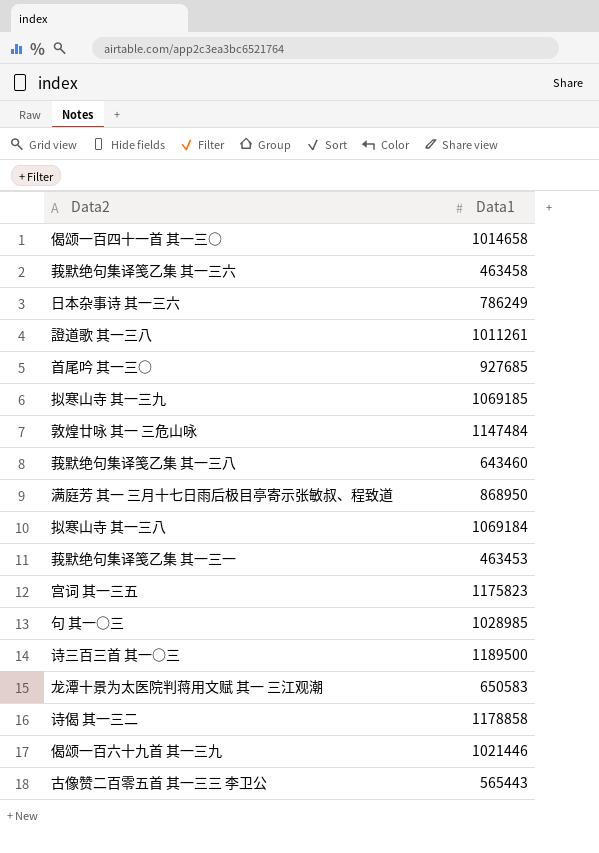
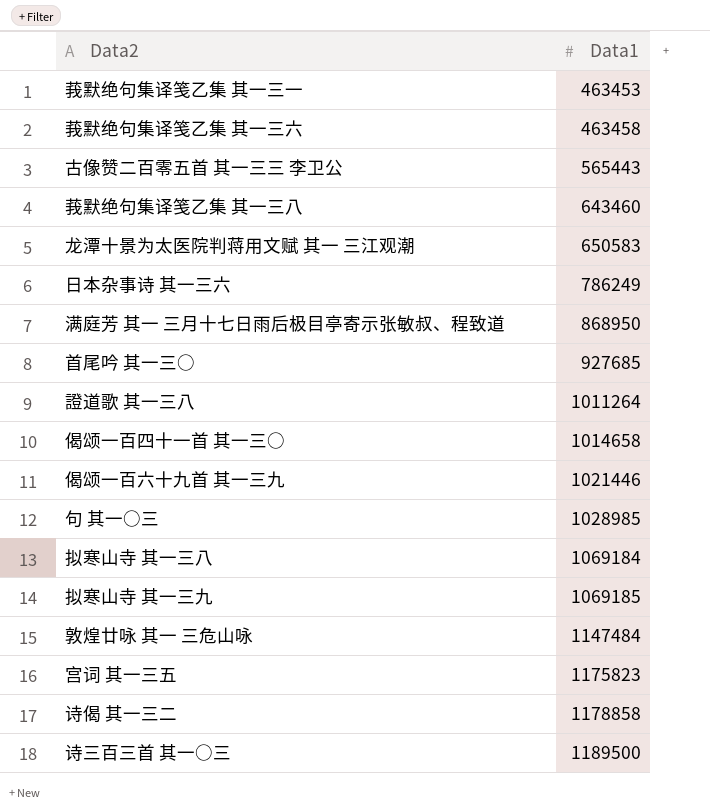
row order: none -> Data1 ascending
證道歌 其一三八 | Data1: 1011261 -> 1011264

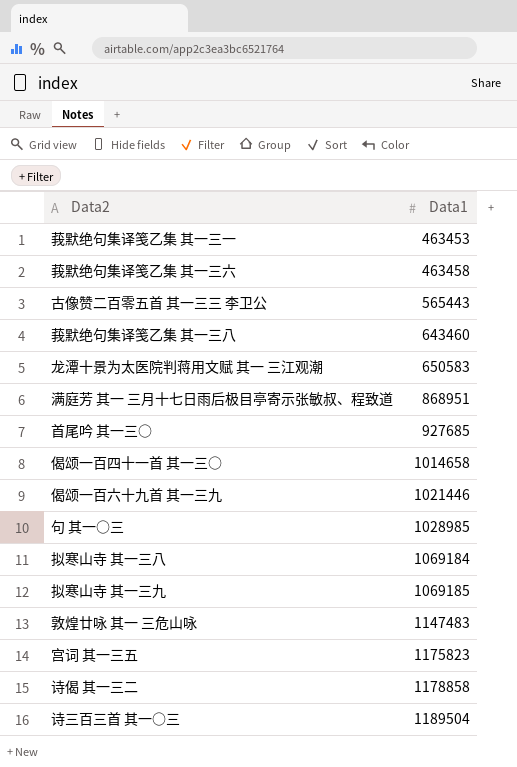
row 日本杂事诗 其一三六: 786249 -> none
row 證道歌 其一三八: 1011264 -> none
满庭芳 其一 三月十七日雨后极目亭寄示张敏叔、程致道 | Data1: 868950 -> 868951
敦煌廿咏 其一 三危山咏 | Data1: 1147484 -> 1147483
诗三百三首 其一○三 | Data1: 1189500 -> 1189504

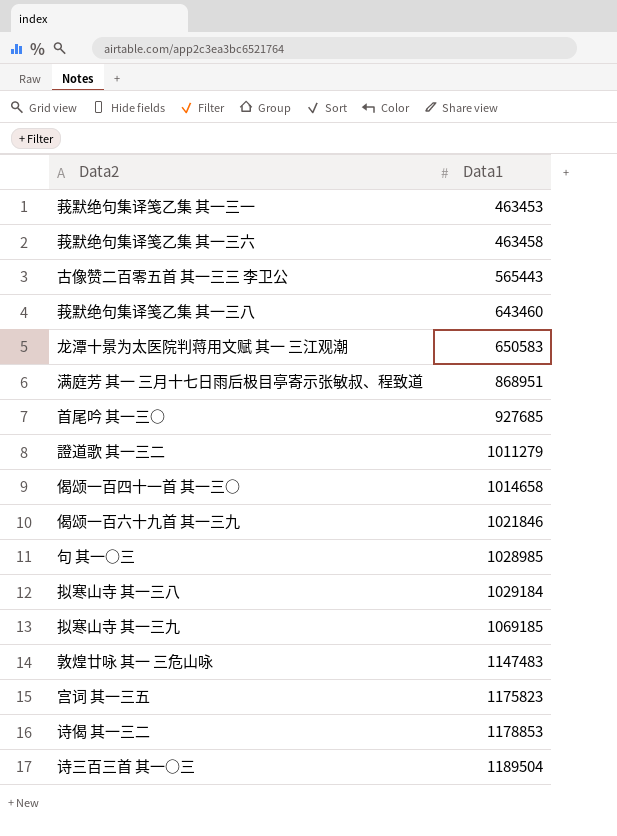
row 證道歌 其一三二: none -> 1011279
偈颂一百六十九首 其一三九 | Data1: 1021446 -> 1021846
拟寒山寺 其一三八 | Data1: 1069184 -> 1029184
诗偈 其一三二 | Data1: 1178858 -> 1178853

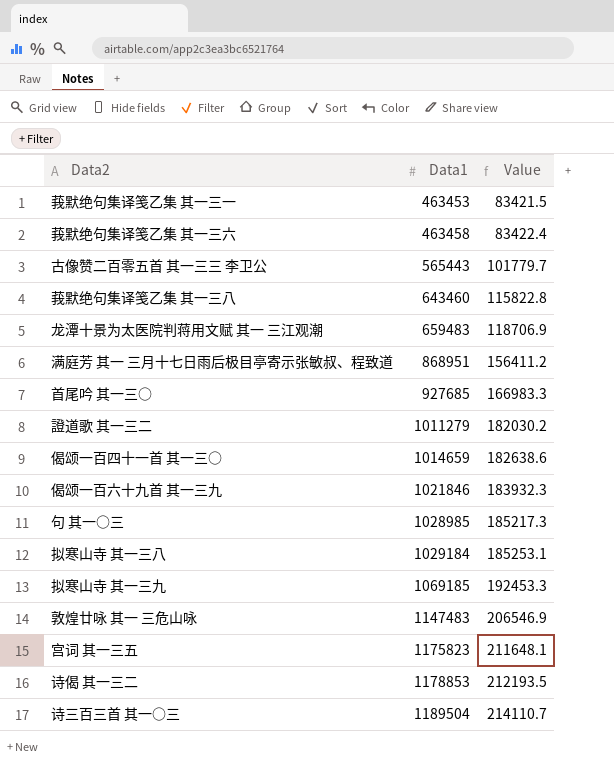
column Value | formula: none -> [Data1] * 0.18
龙潭十景为太医院判蒋用文赋 其一 三江观潮 | Data1: 650583 -> 659483
偈颂一百四十一首 其一三○ | Data1: 1014658 -> 1014659

